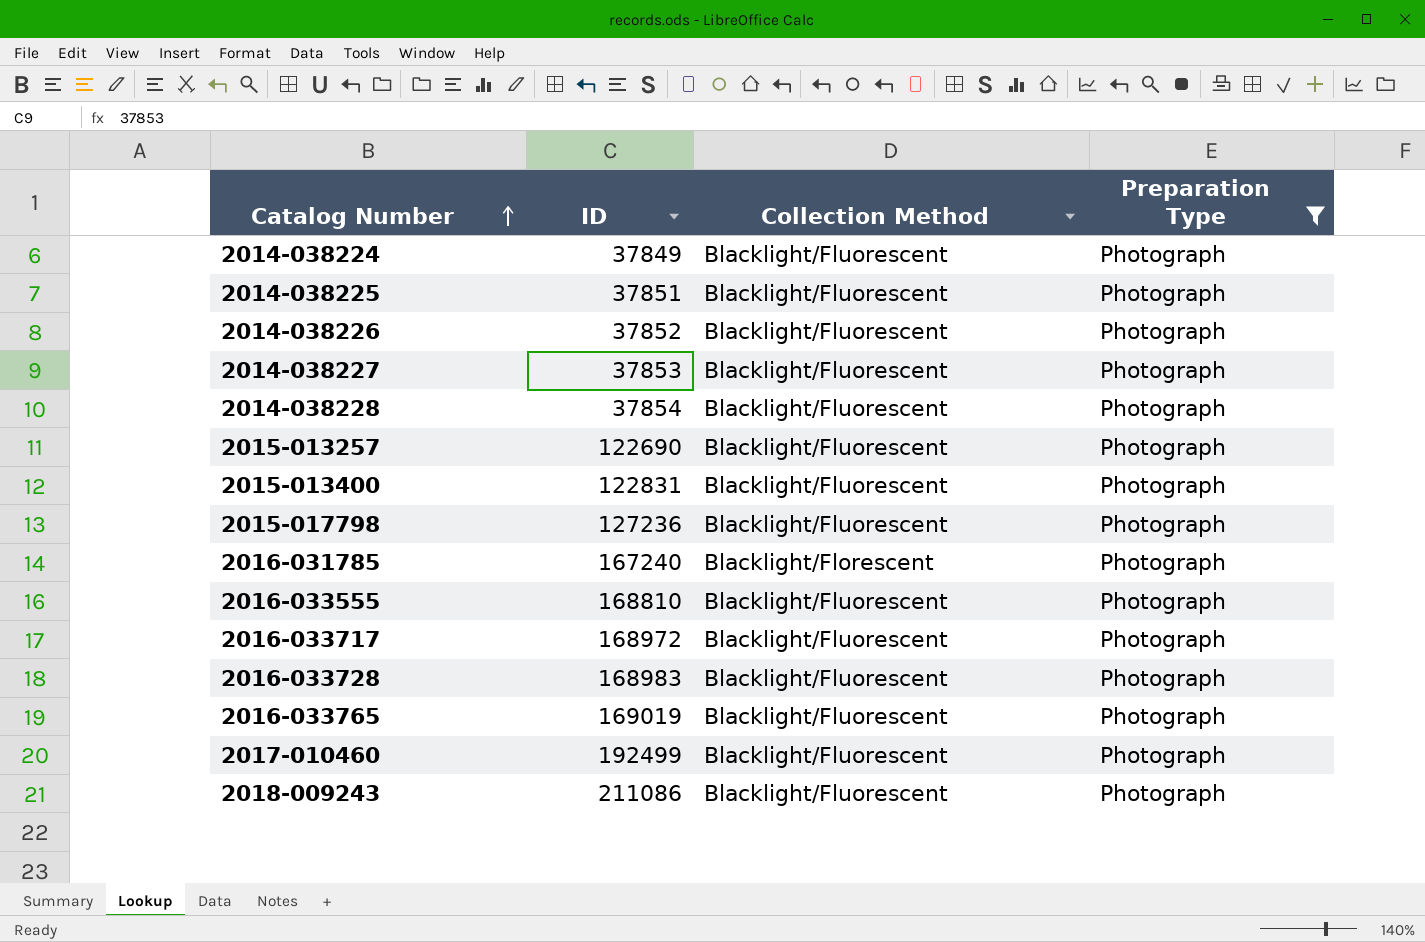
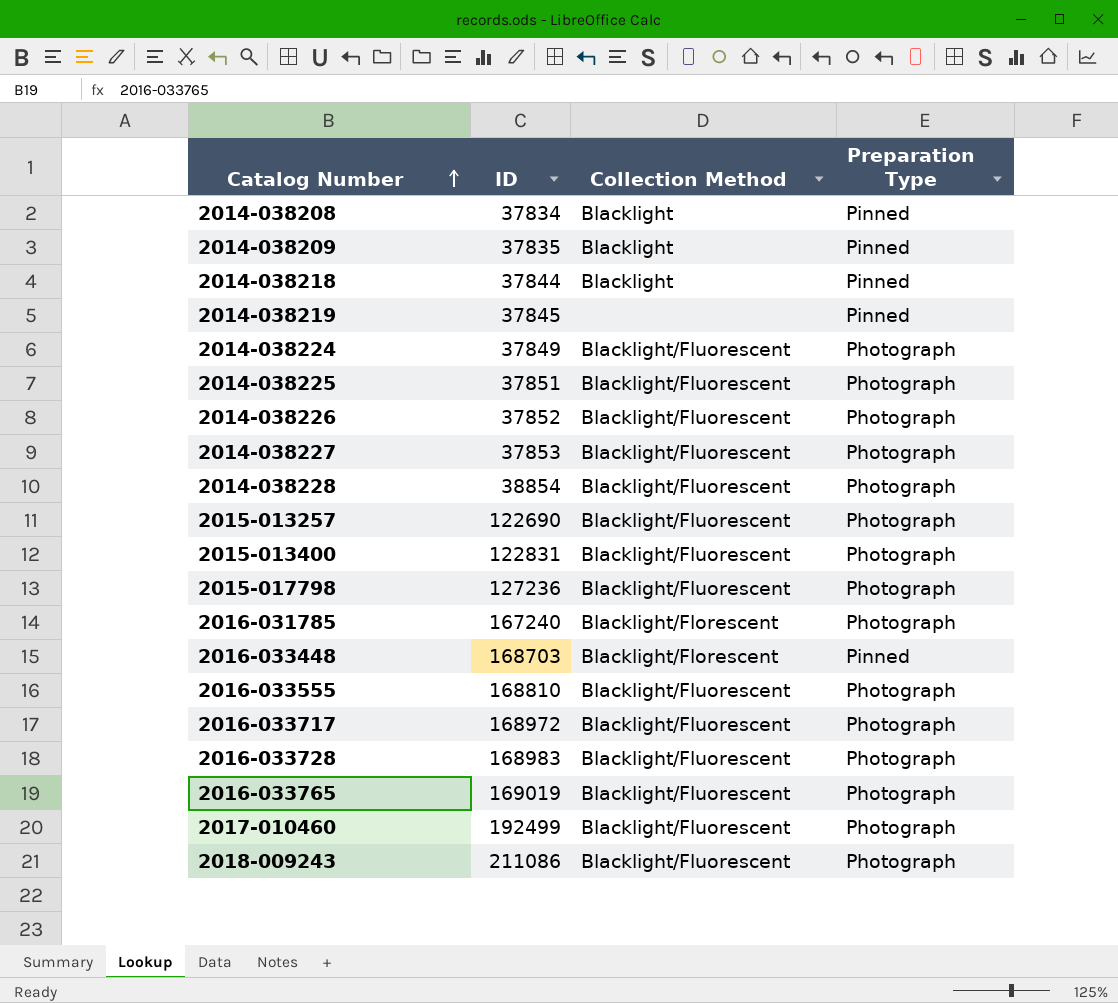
filter: Preparation Type = Photograph -> none
2014-038228 | ID: 37854 -> 38854

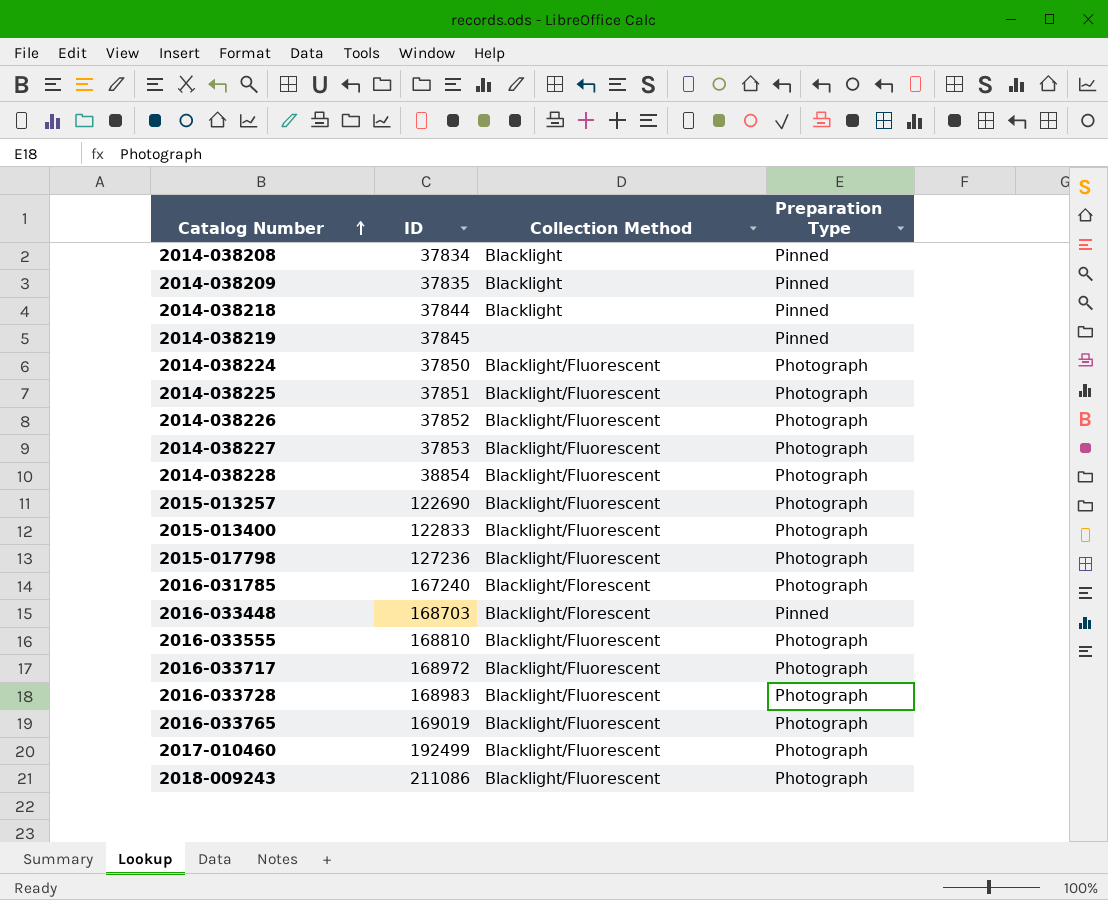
2014-038224 | ID: 37849 -> 37850
2015-013400 | ID: 122831 -> 122833

